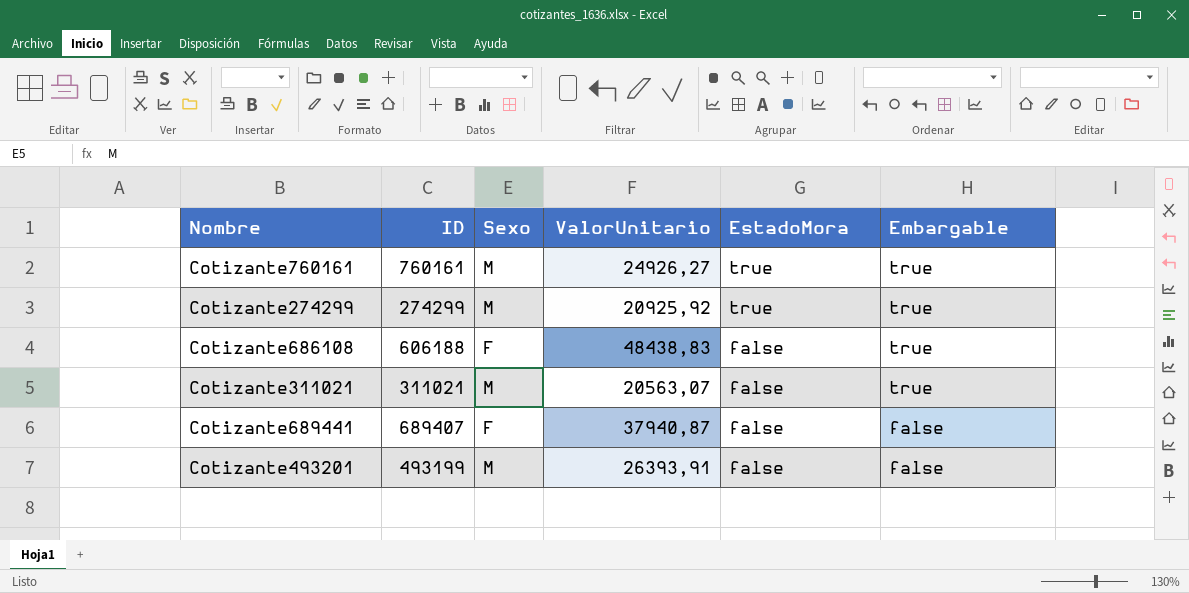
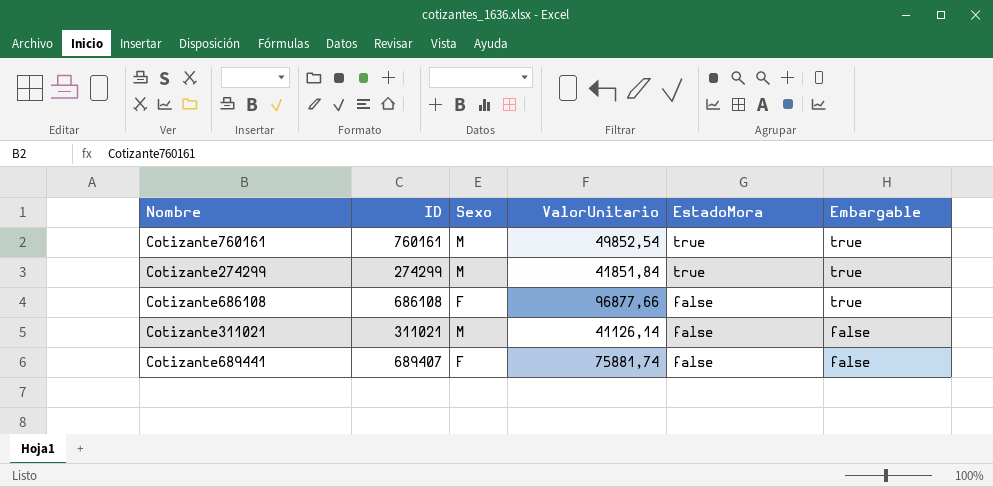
row Cotizante493201: 493199 | M | 26393,91 | false | false -> none
Cotizante760161 | ValorUnitario: 24926,27 -> 49852,54
Cotizante274299 | ValorUnitario: 20925,92 -> 41851,84
Cotizante686108 | ID: 606188 -> 686108
Cotizante686108 | ValorUnitario: 48438,83 -> 96877,66
Cotizante311021 | ValorUnitario: 20563,07 -> 41126,14
Cotizante311021 | Embargable: true -> false
Cotizante689441 | ValorUnitario: 37940,87 -> 75881,74

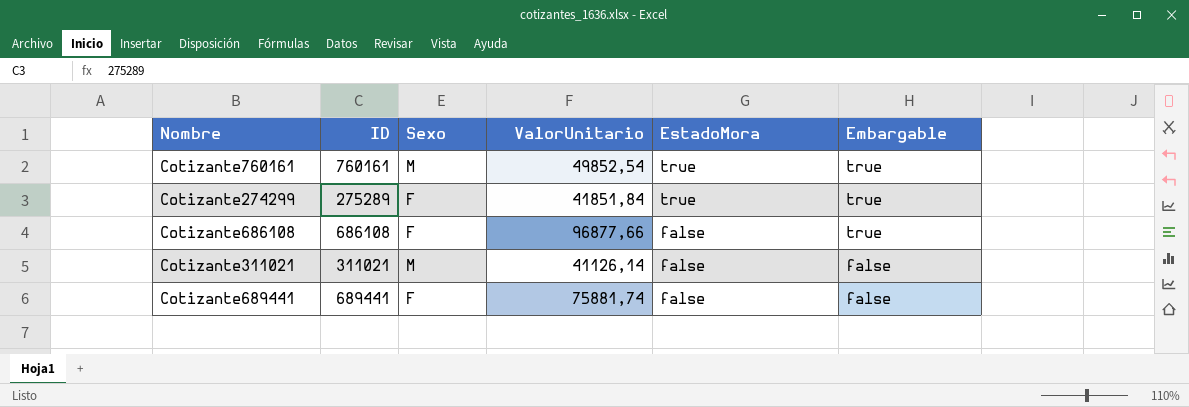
Cotizante274299 | ID: 274299 -> 275289
Cotizante274299 | Sexo: M -> F
Cotizante689441 | ID: 689407 -> 689441

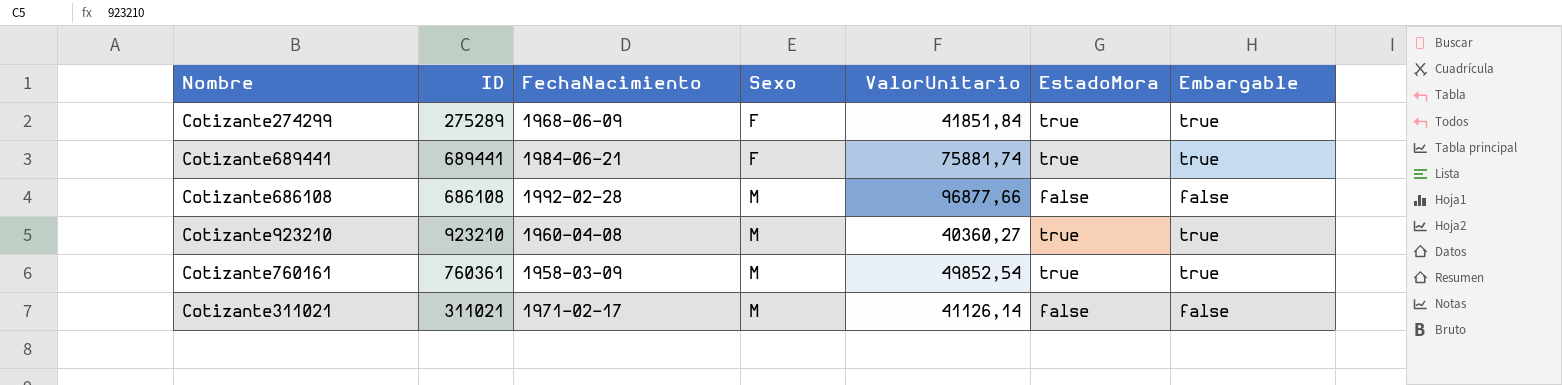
row order: EstadoMora descending -> Sexo ascending
column FechaNacimiento | position: none -> 3
Cotizante689441 | EstadoMora: false -> true
Cotizante689441 | Embargable: false -> true
Cotizante686108 | Sexo: F -> M
Cotizante686108 | Embargable: true -> false
row Cotizante923210: none -> 923210 | 1960-04-08 | M | 40360,27 | true | true
Cotizante760161 | ID: 760161 -> 760361

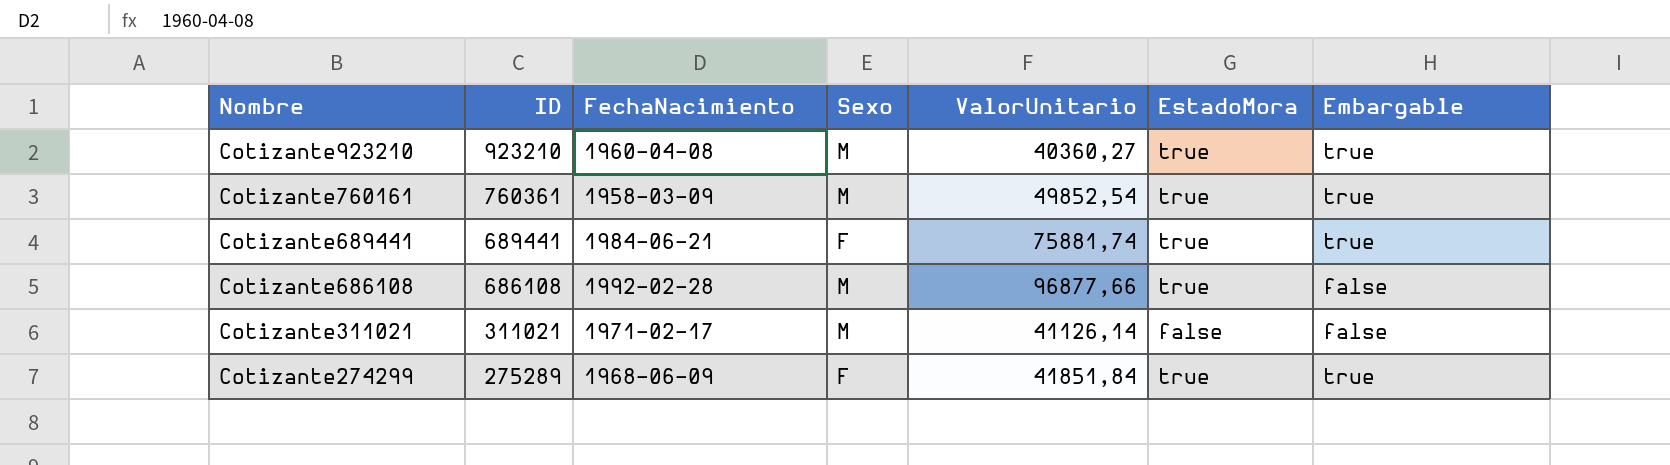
row order: Sexo ascending -> Nombre descending
Cotizante686108 | EstadoMora: false -> true

